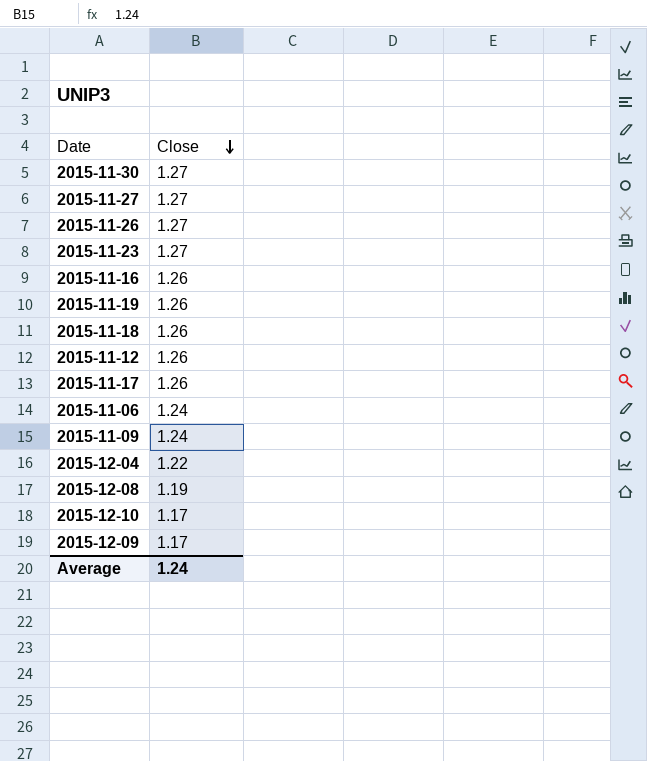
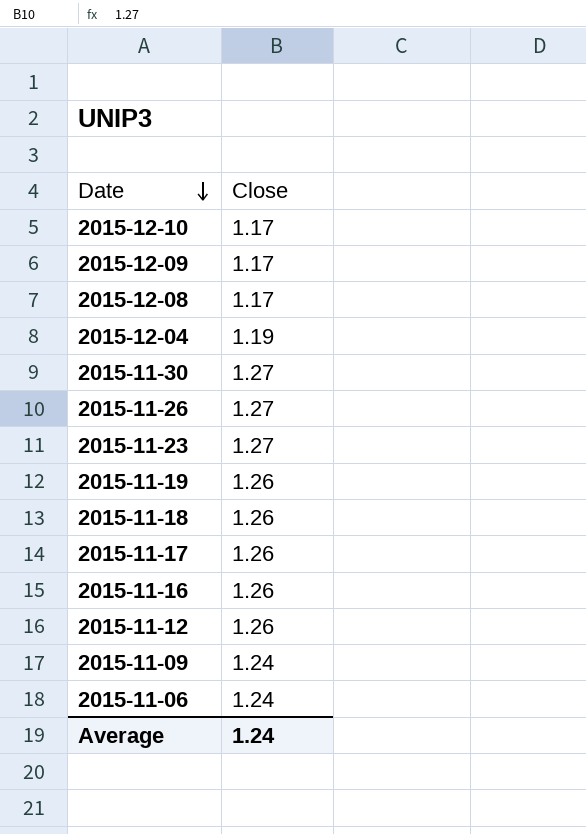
row order: Close descending -> Date descending
row 2015-11-27: 1.27 -> none
2015-12-08 | Close: 1.19 -> 1.17
2015-12-04 | Close: 1.22 -> 1.19

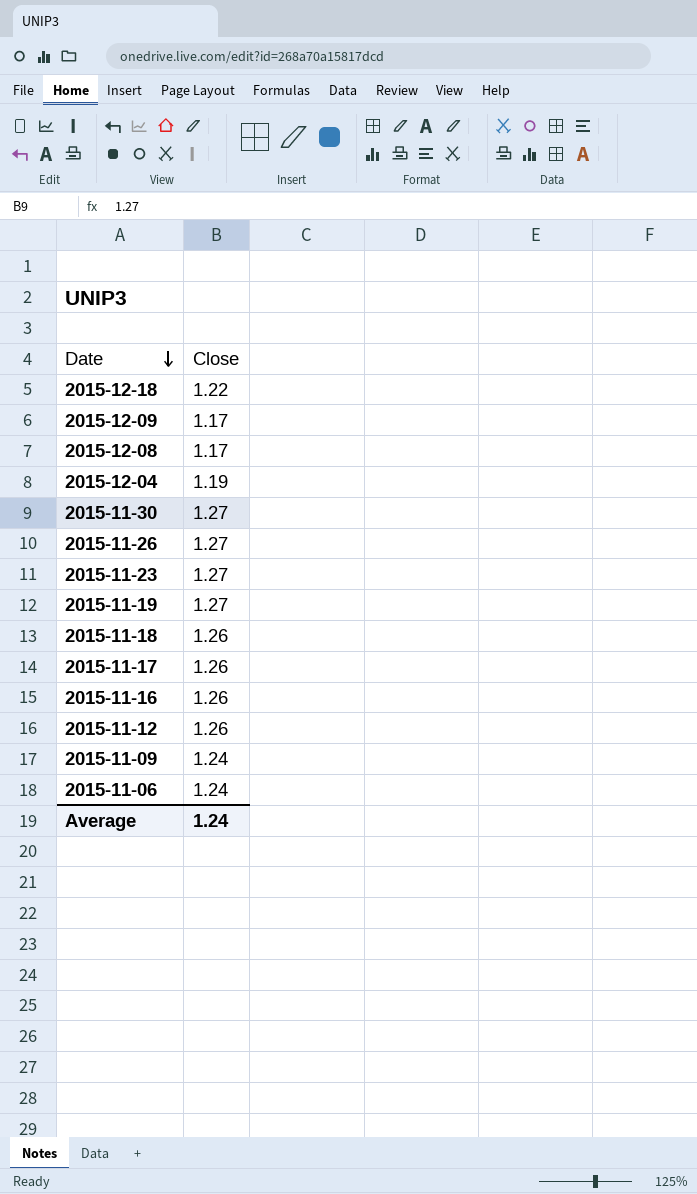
row 2015-12-10: 1.17 -> none
row 2015-12-18: none -> 1.22
2015-11-19 | Close: 1.26 -> 1.27

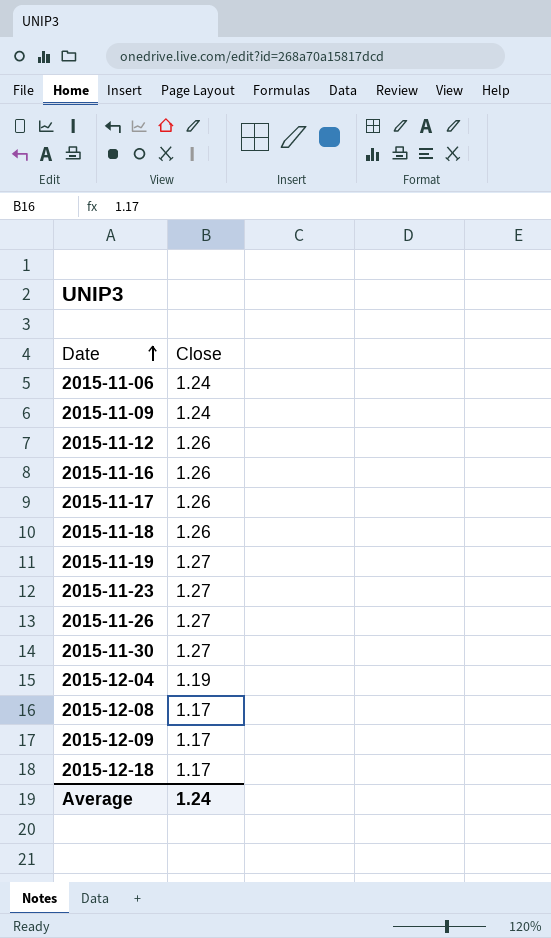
row order: Date descending -> Date ascending
2015-12-18 | Close: 1.22 -> 1.17

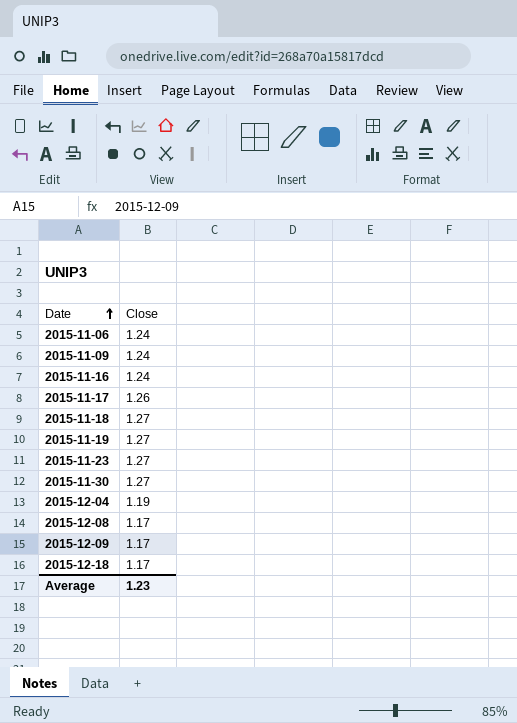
row 2015-11-12: 1.26 -> none
row 2015-11-26: 1.27 -> none
2015-11-16 | Close: 1.26 -> 1.24
2015-11-18 | Close: 1.26 -> 1.27
Average | Close: 1.24 -> 1.23

